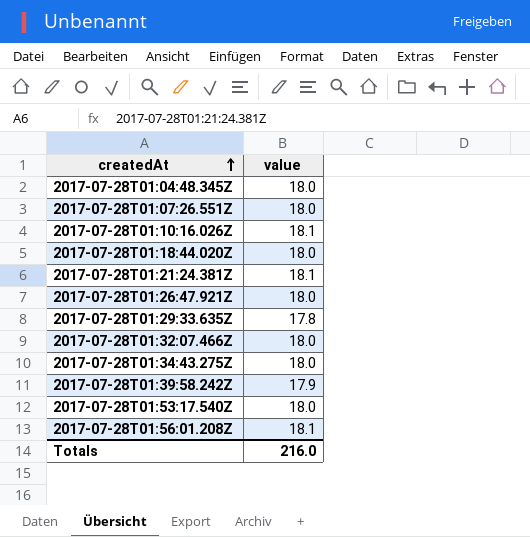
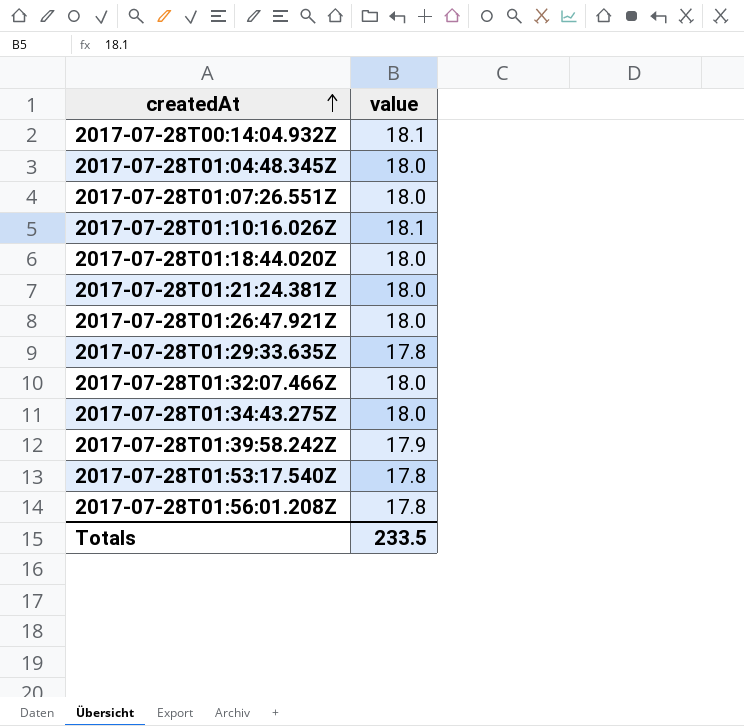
row 2017-07-28T00:14:04.932Z: none -> 18.1
2017-07-28T01:21:24.381Z | value: 18.1 -> 18.0
2017-07-28T01:53:17.540Z | value: 18.0 -> 17.8
2017-07-28T01:56:01.208Z | value: 18.1 -> 17.8
Totals | value: 216.0 -> 233.5

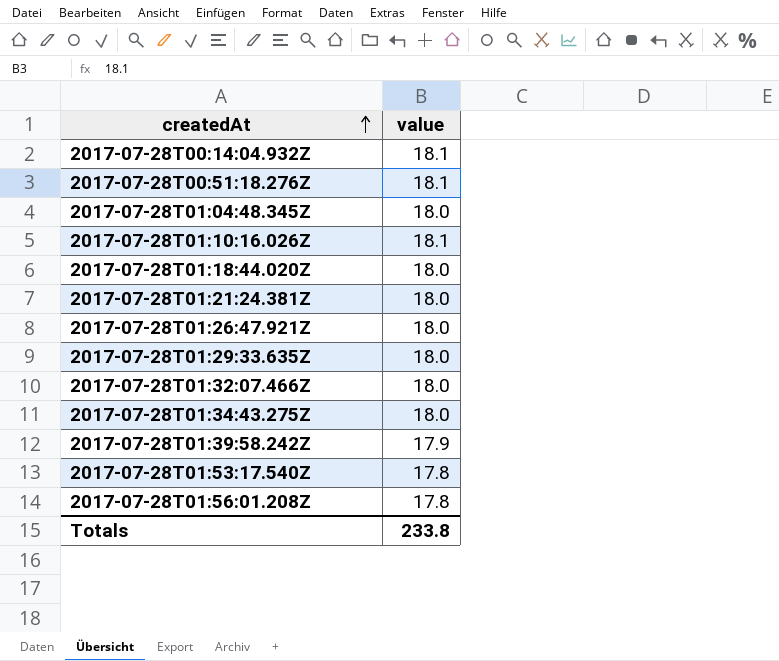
row 2017-07-28T01:07:26.551Z: 18.0 -> none
row 2017-07-28T00:51:18.276Z: none -> 18.1
2017-07-28T01:29:33.635Z | value: 17.8 -> 18.0
Totals | value: 233.5 -> 233.8

